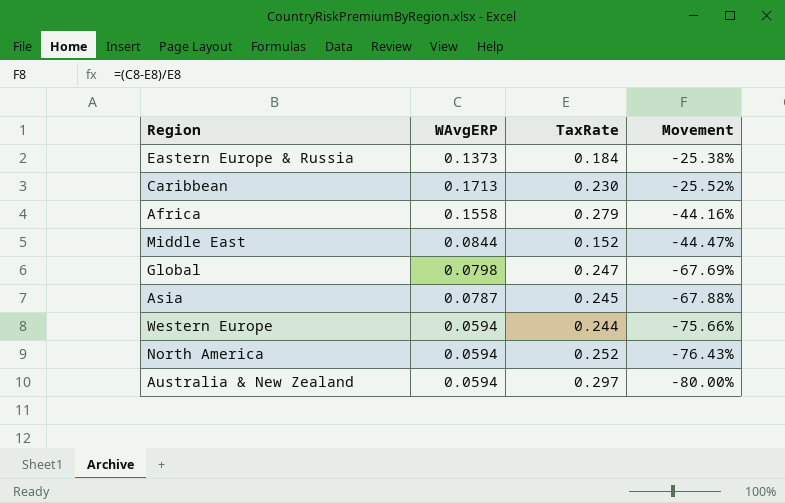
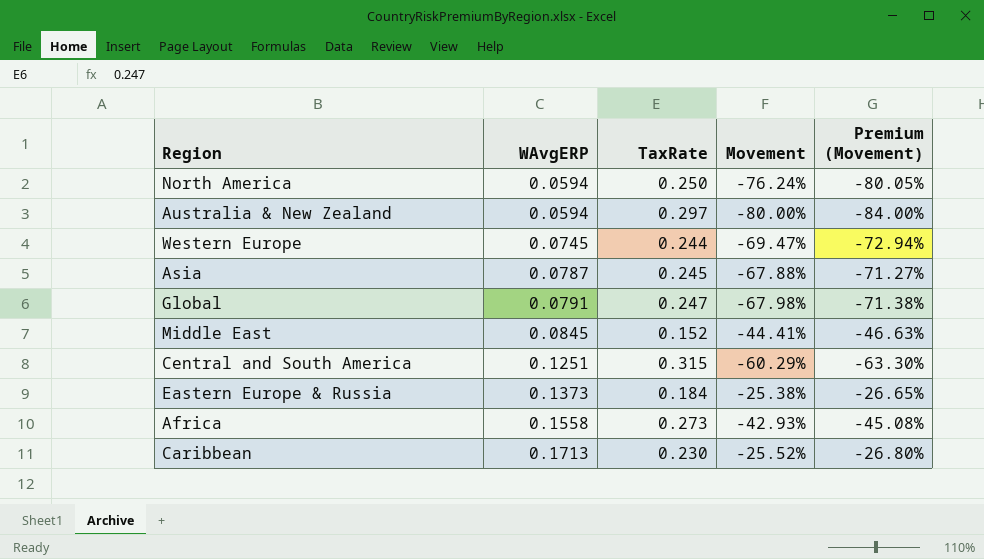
row order: Movement descending -> WAvgERP ascending
column Premium (Movement) | formula: none -> [Movement] * 1.05
North America | TaxRate: 0.252 -> 0.250
North America | Movement: -76.43% -> -76.24%
Western Europe | WAvgERP: 0.0594 -> 0.0745
Western Europe | Movement: -75.66% -> -69.47%
Global | WAvgERP: 0.0798 -> 0.0791
Global | Movement: -67.69% -> -67.98%
Middle East | WAvgERP: 0.0844 -> 0.0845
Middle East | Movement: -44.47% -> -44.41%
row Central and South America: none -> 0.1251 | 0.315 | -60.29% | -63.30%
Africa | TaxRate: 0.279 -> 0.273
Africa | Movement: -44.16% -> -42.93%

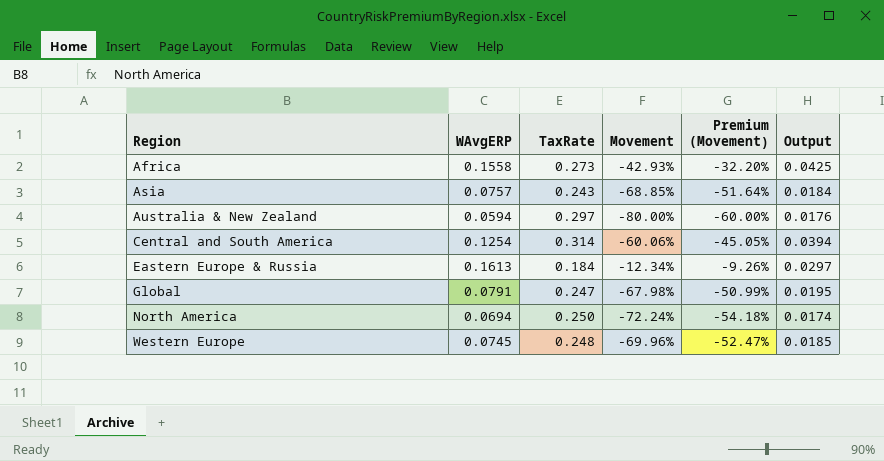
row order: WAvgERP ascending -> Region ascending
column Premium (Movement) | formula: [Movement] * 1.05 -> [Movement] * 0.75
column Output | formula: none -> [WAvgERP] * [TaxRate]
row Middle East: 0.0845 | 0.152 | -44.41% | -46.63% -> none
row Caribbean: 0.1713 | 0.230 | -25.52% | -26.80% -> none
Asia | WAvgERP: 0.0787 -> 0.0757
Asia | TaxRate: 0.245 -> 0.243
Asia | Movement: -67.88% -> -68.85%
Central and South America | WAvgERP: 0.1251 -> 0.1254
Central and South America | TaxRate: 0.315 -> 0.314
Central and South America | Movement: -60.29% -> -60.06%
Eastern Europe & Russia | WAvgERP: 0.1373 -> 0.1613
Eastern Europe & Russia | Movement: -25.38% -> -12.34%
North America | WAvgERP: 0.0594 -> 0.0694
North America | Movement: -76.24% -> -72.24%
Western Europe | TaxRate: 0.244 -> 0.248
Western Europe | Movement: -69.47% -> -69.96%

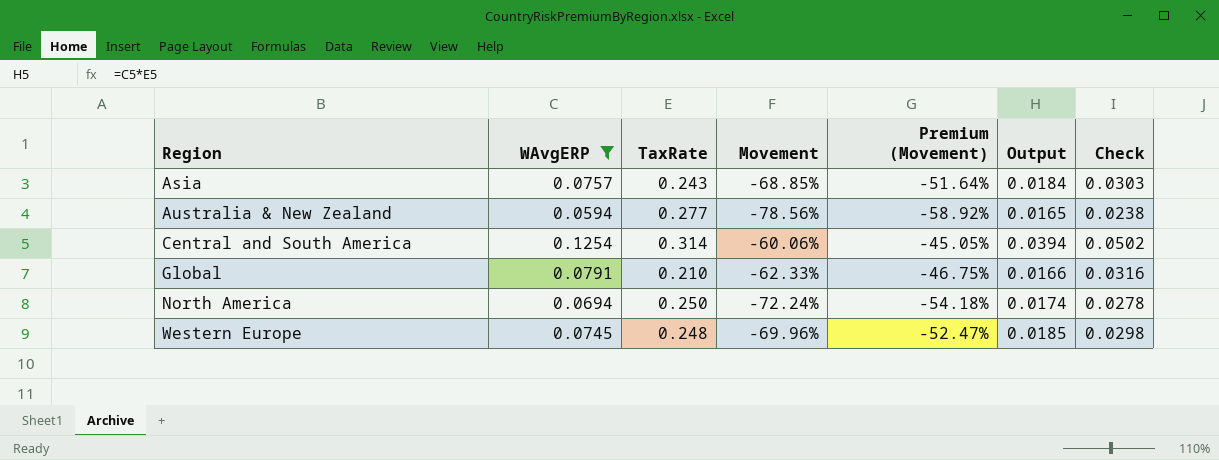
filter: none -> WAvgERP <= 0.1254
column Check | formula: none -> [WAvgERP] * 0.4
Australia & New Zealand | TaxRate: 0.297 -> 0.277
Australia & New Zealand | Movement: -80.00% -> -78.56%
Australia & New Zealand | Premium (Movement): -60.00% -> -58.92%
Australia & New Zealand | Output: 0.0176 -> 0.0165
Global | TaxRate: 0.247 -> 0.210
Global | Movement: -67.98% -> -62.33%
Global | Premium (Movement): -50.99% -> -46.75%
Global | Output: 0.0195 -> 0.0166

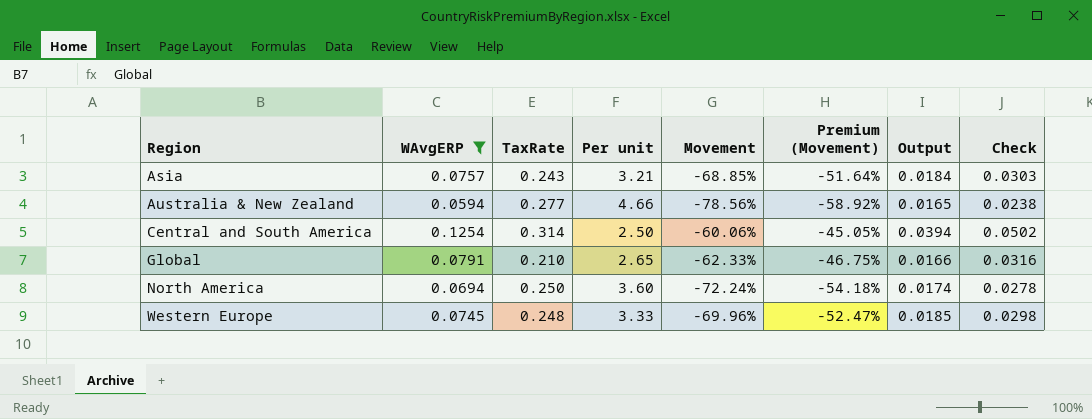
column Per unit | formula: none -> [TaxRate] / [WAvgERP]

